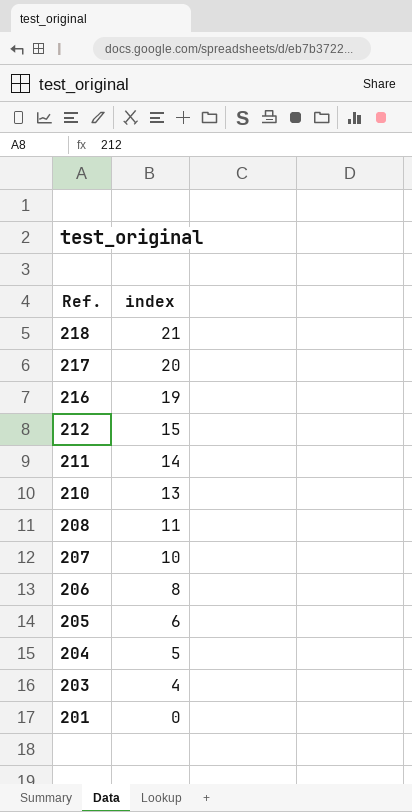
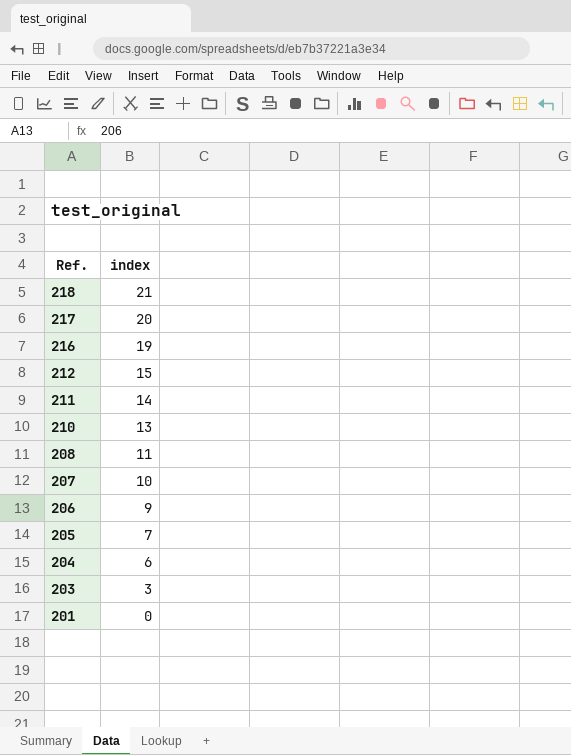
206 | index: 8 -> 9
205 | index: 6 -> 7
204 | index: 5 -> 6
203 | index: 4 -> 3

